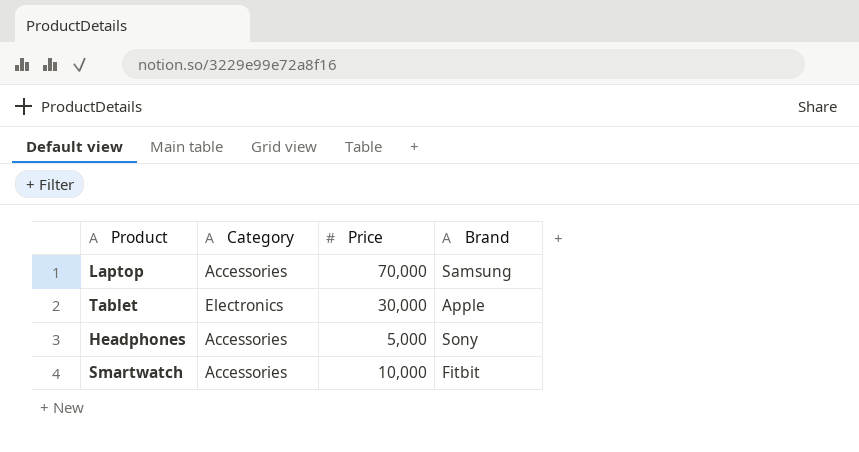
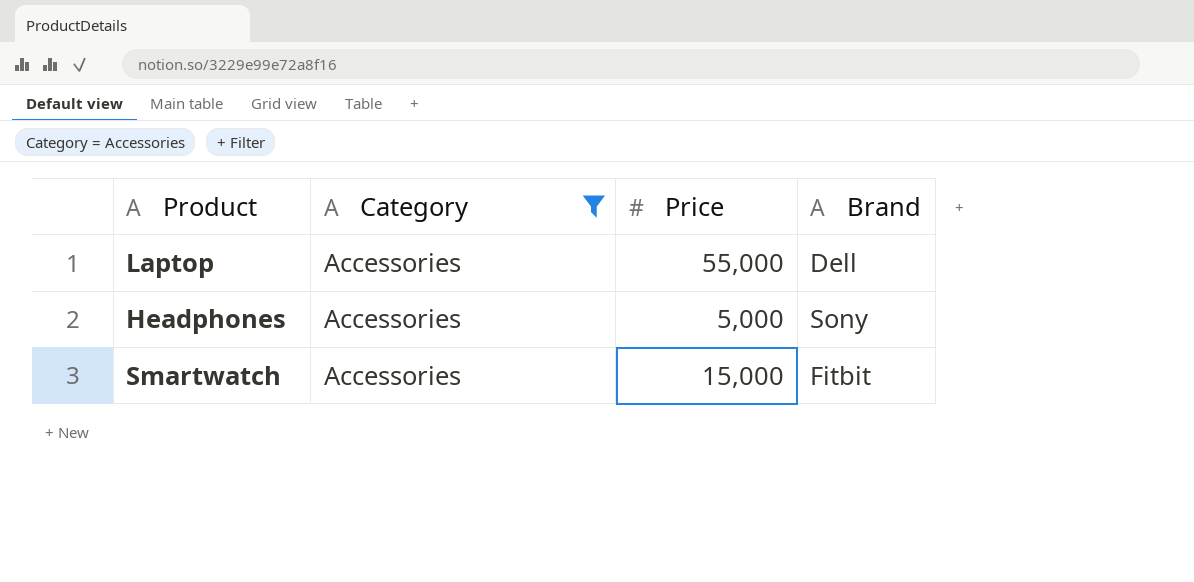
filter: none -> Category = Accessories
Laptop | Price: 70,000 -> 55,000
Laptop | Brand: Samsung -> Dell
Smartwatch | Price: 10,000 -> 15,000

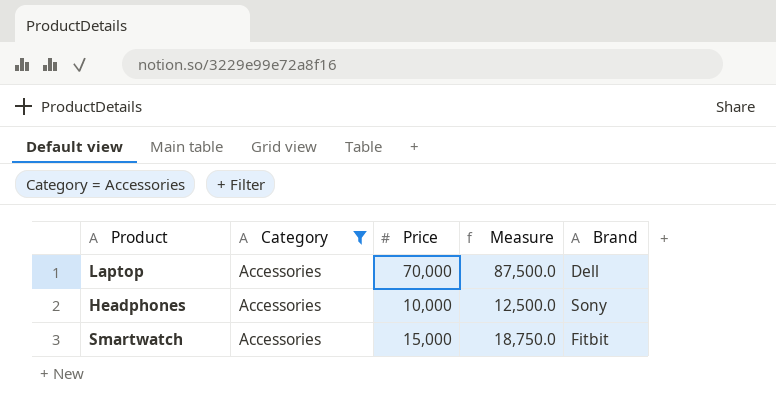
column Measure | formula: none -> [Price] * 1.25
Laptop | Price: 55,000 -> 70,000
Headphones | Price: 5,000 -> 10,000

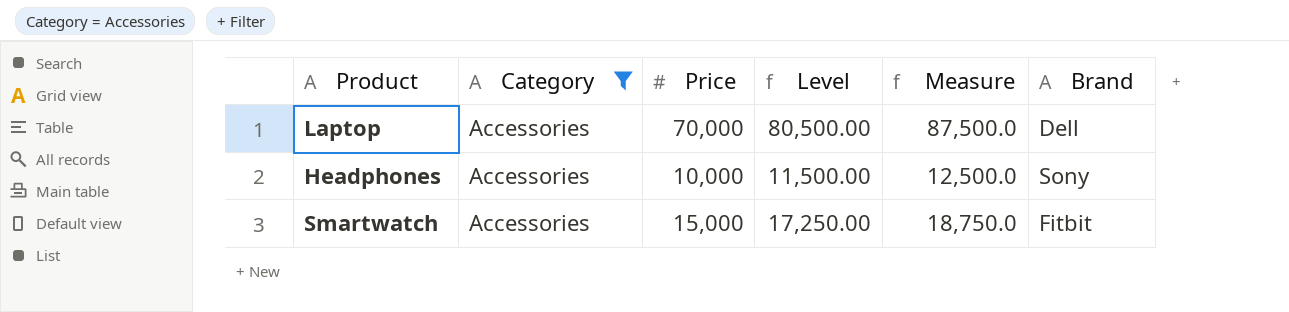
column Level | formula: none -> [Price] * 1.15

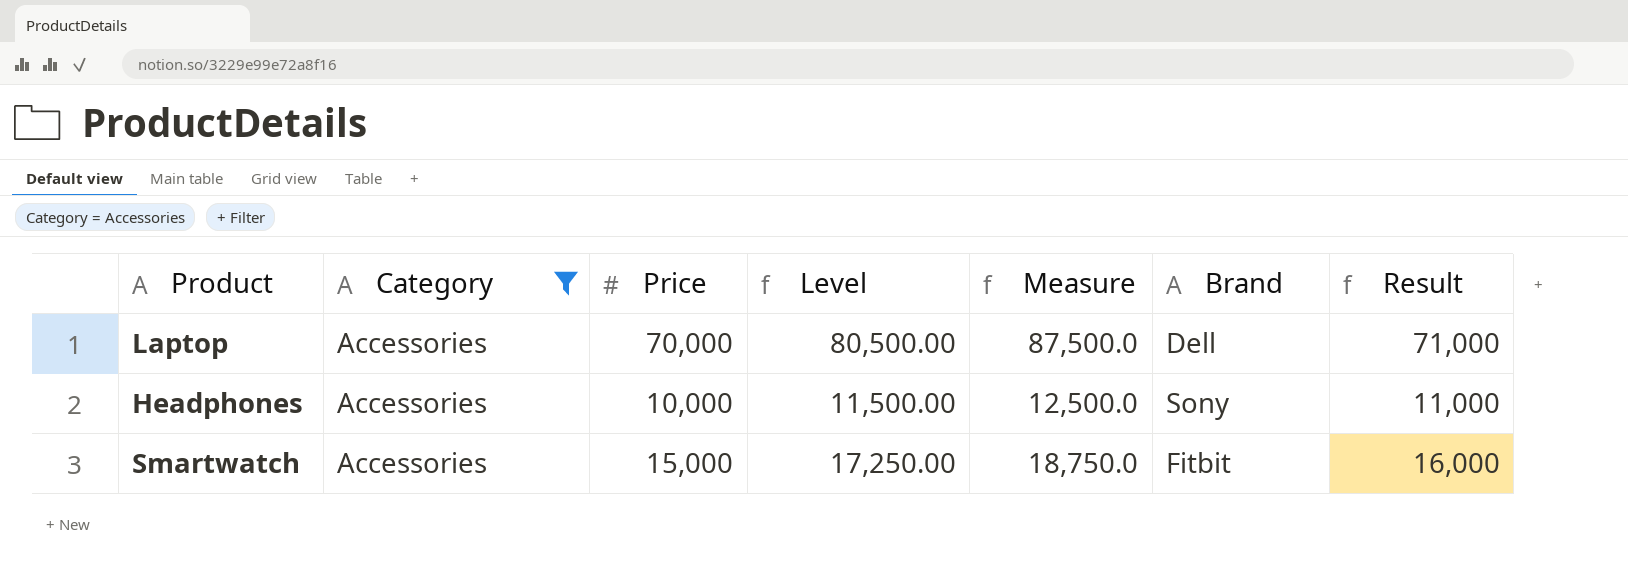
column Result | formula: none -> [Price] + 1000

